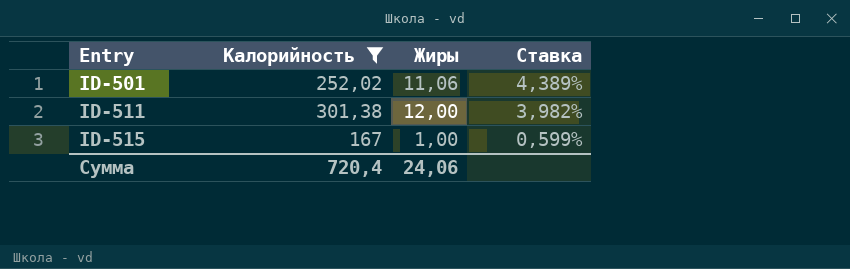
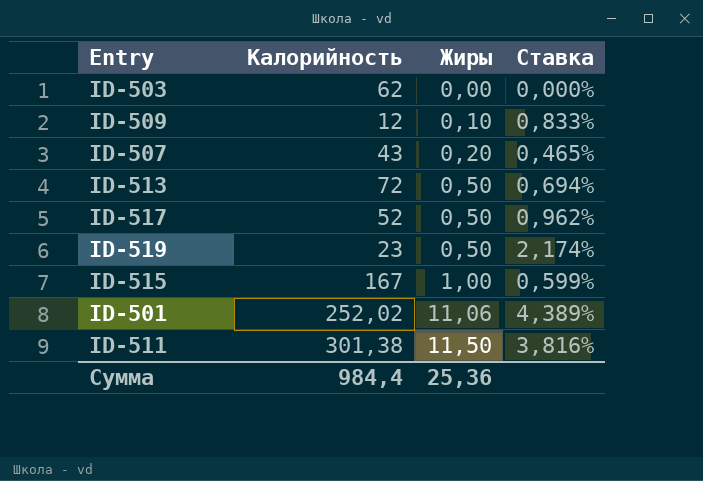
filter: Калорийность >= 167 -> none
row order: Entry ascending -> Жиры ascending
ID-511 | Жиры: 12,00 -> 11,50
ID-511 | Ставка: 3,982% -> 3,816%
Сумма | Калорийность: 720,4 -> 984,4
Сумма | Жиры: 24,06 -> 25,36

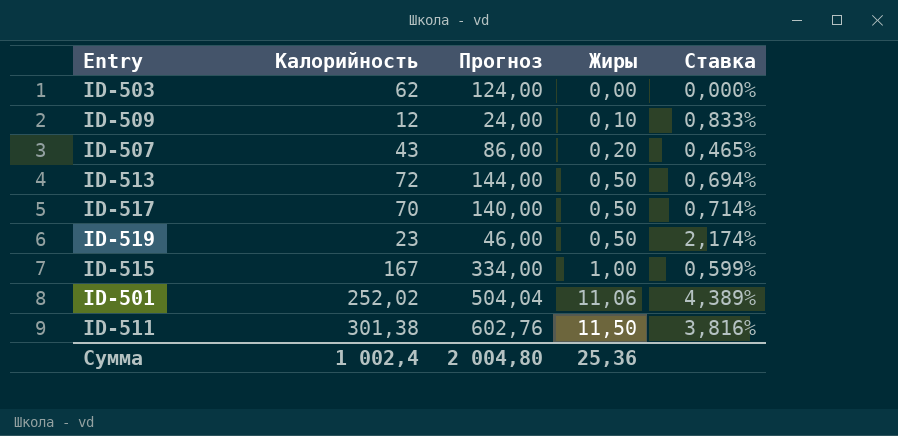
column Прогноз | formula: none -> [Калорийность] * 2
ID-517 | Калорийность: 52 -> 70
ID-517 | Ставка: 0,962% -> 0,714%
Сумма | Калорийность: 984,4 -> 1 002,4

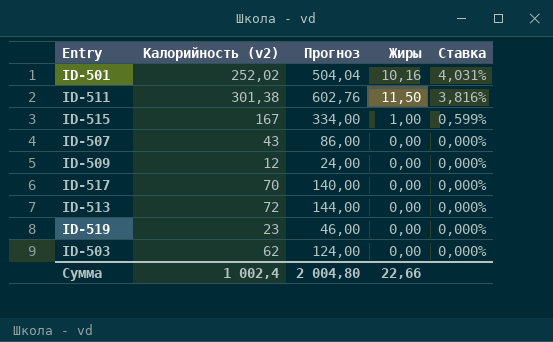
row order: Жиры ascending -> Ставка descending
column name: Калорийность -> Калорийность (v2)
ID-501 | Жиры: 11,06 -> 10,16
ID-501 | Ставка: 4,389% -> 4,031%
ID-507 | Жиры: 0,20 -> 0,00
ID-507 | Ставка: 0,465% -> 0,000%
ID-509 | Жиры: 0,10 -> 0,00
ID-509 | Ставка: 0,833% -> 0,000%
ID-517 | Жиры: 0,50 -> 0,00
ID-517 | Ставка: 0,714% -> 0,000%
ID-513 | Жиры: 0,50 -> 0,00
ID-513 | Ставка: 0,694% -> 0,000%
ID-519 | Жиры: 0,50 -> 0,00
ID-519 | Ставка: 2,174% -> 0,000%
Сумма | Жиры: 25,36 -> 22,66

